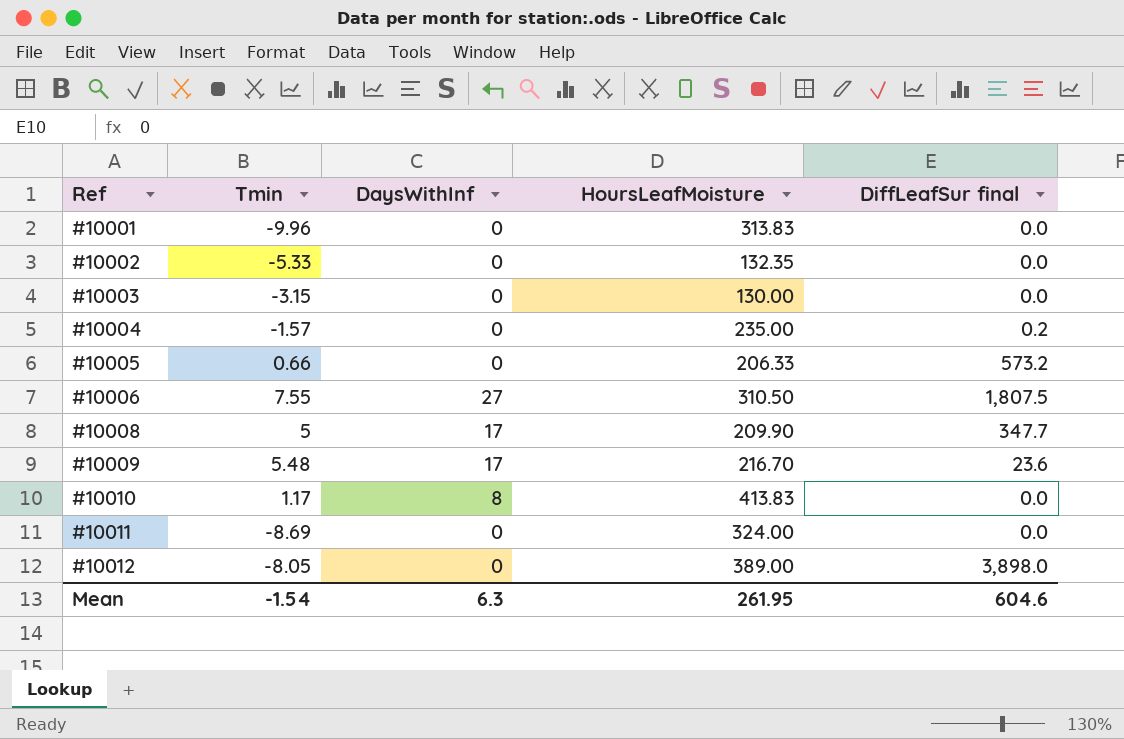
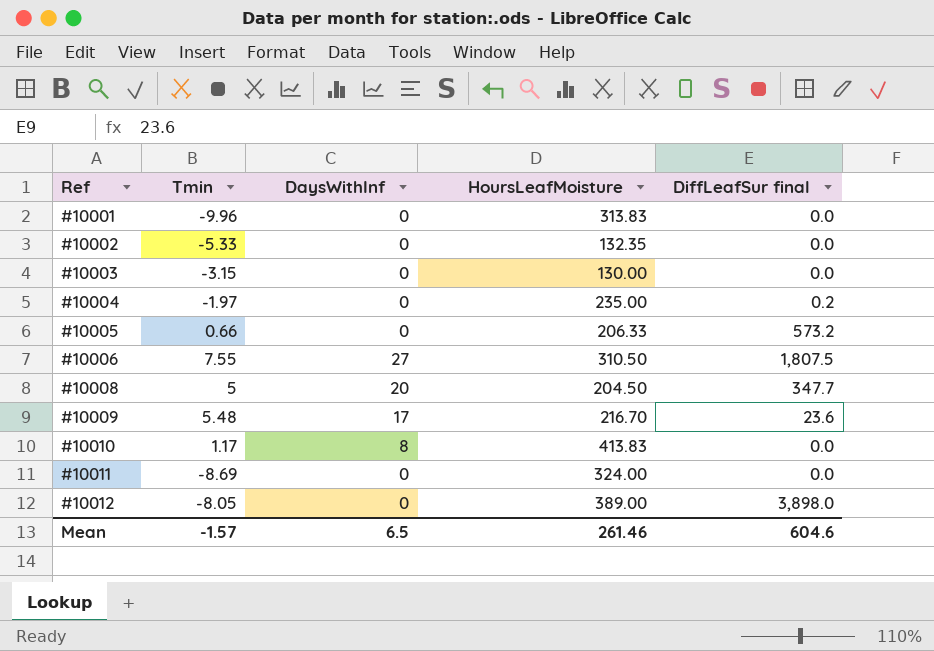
#10004 | Tmin: -1.57 -> -1.97
#10008 | DaysWithInf: 17 -> 20
#10008 | HoursLeafMoisture: 209.90 -> 204.50
Mean | Tmin: -1.54 -> -1.57
Mean | DaysWithInf: 6.3 -> 6.5
Mean | HoursLeafMoisture: 261.95 -> 261.46

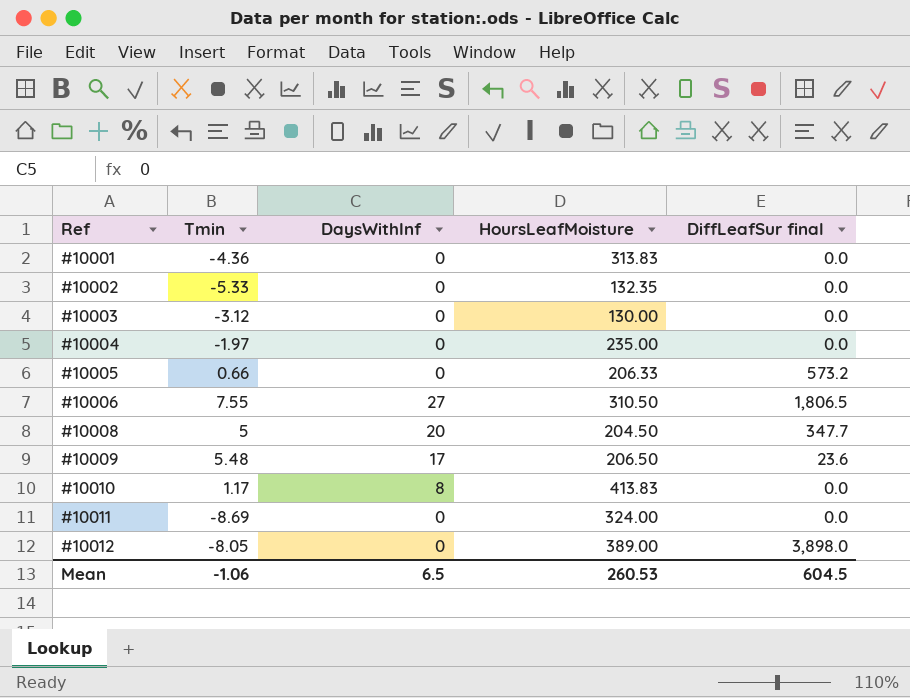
#10001 | Tmin: -9.96 -> -4.36
#10003 | Tmin: -3.15 -> -3.12
#10004 | DiffLeafSur final: 0.2 -> 0.0
#10006 | DiffLeafSur final: 1,807.5 -> 1,806.5
#10009 | HoursLeafMoisture: 216.70 -> 206.50
Mean | Tmin: -1.57 -> -1.06
Mean | HoursLeafMoisture: 261.46 -> 260.53
Mean | DiffLeafSur final: 604.6 -> 604.5

